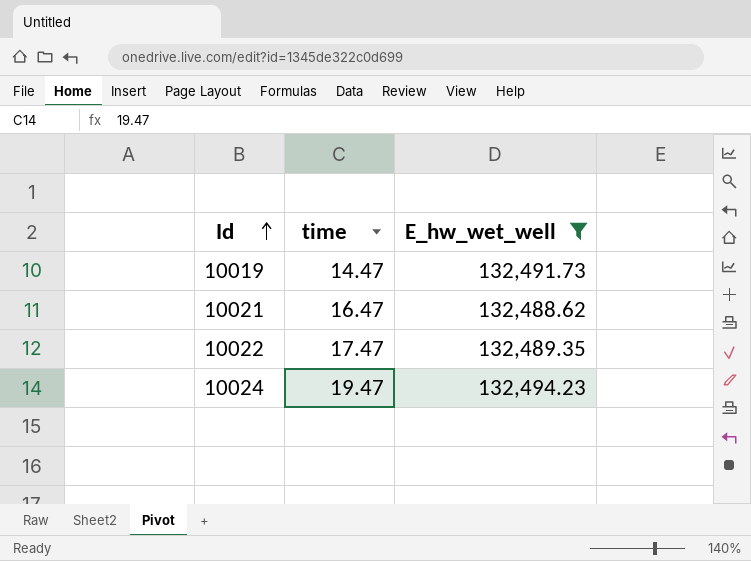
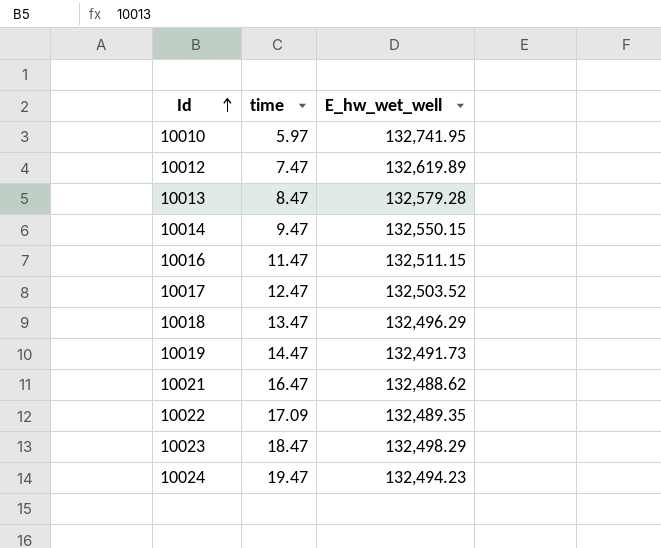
filter: E_hw_wet_well <= 132,494.23 -> none
10022 | time: 17.47 -> 17.09

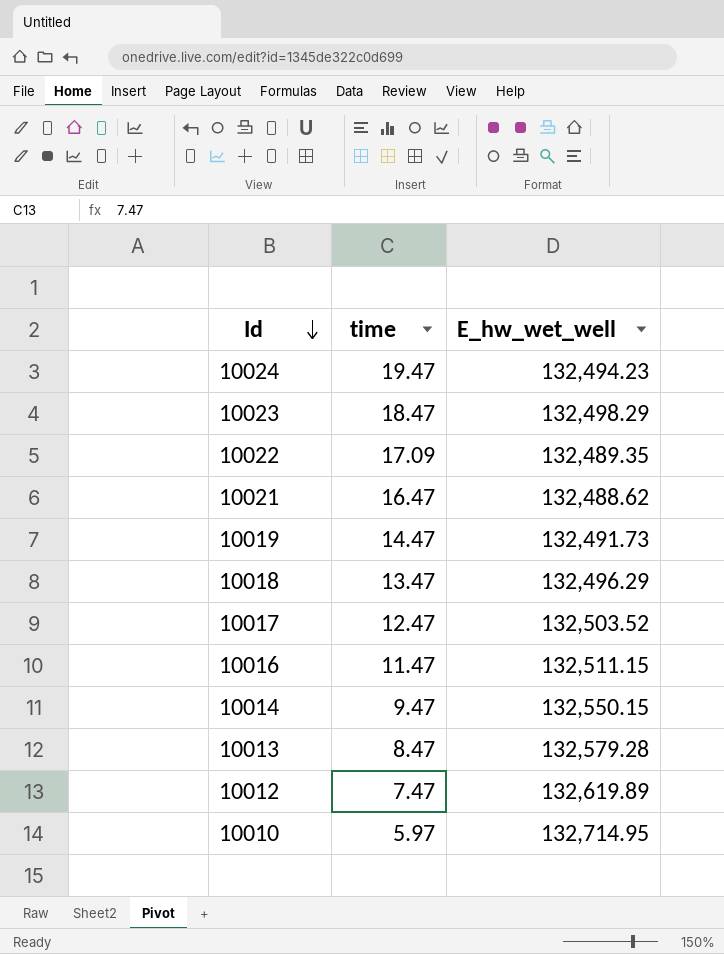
row order: Id ascending -> Id descending
10010 | E_hw_wet_well: 132,741.95 -> 132,714.95

